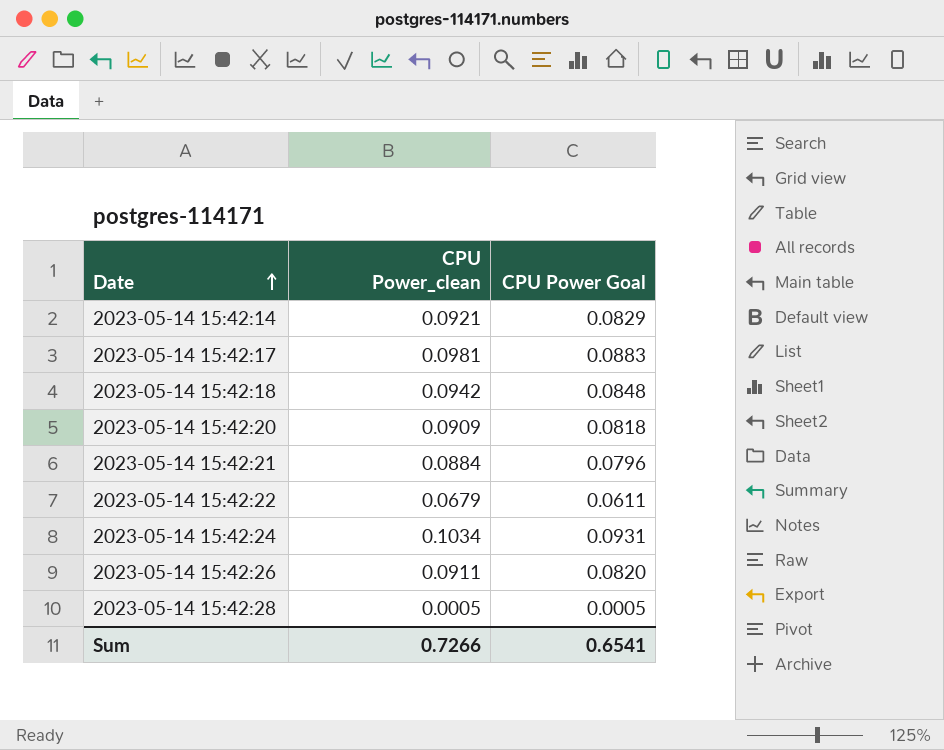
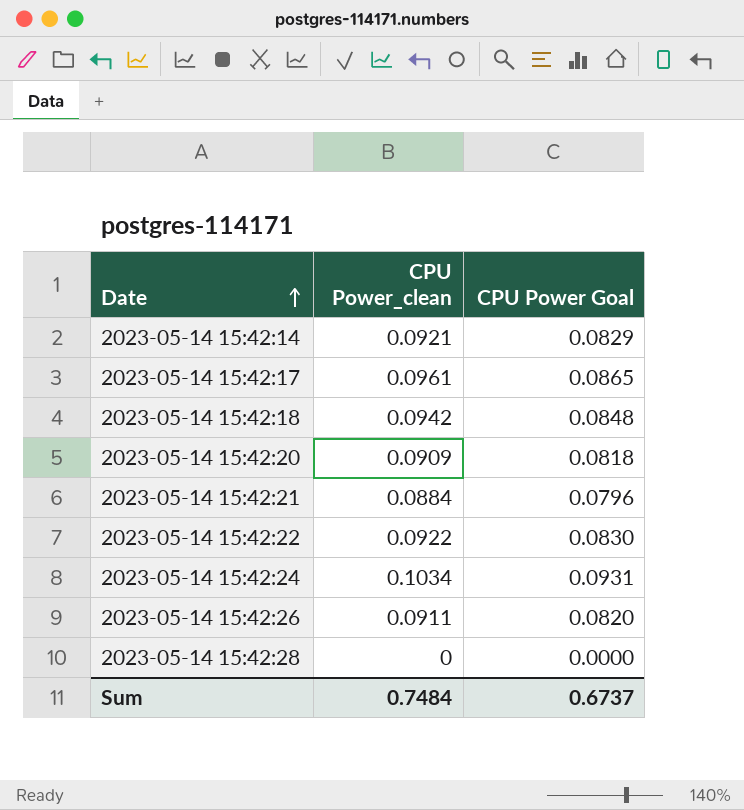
2023-05-14 15:42:17 | CPU Power_clean: 0.0981 -> 0.0961
2023-05-14 15:42:17 | CPU Power Goal: 0.0883 -> 0.0865
2023-05-14 15:42:22 | CPU Power_clean: 0.0679 -> 0.0922
2023-05-14 15:42:22 | CPU Power Goal: 0.0611 -> 0.0830
2023-05-14 15:42:28 | CPU Power_clean: 0.0005 -> 0
2023-05-14 15:42:28 | CPU Power Goal: 0.0005 -> 0.0000
Sum | CPU Power_clean: 0.7266 -> 0.7484
Sum | CPU Power Goal: 0.6541 -> 0.6737

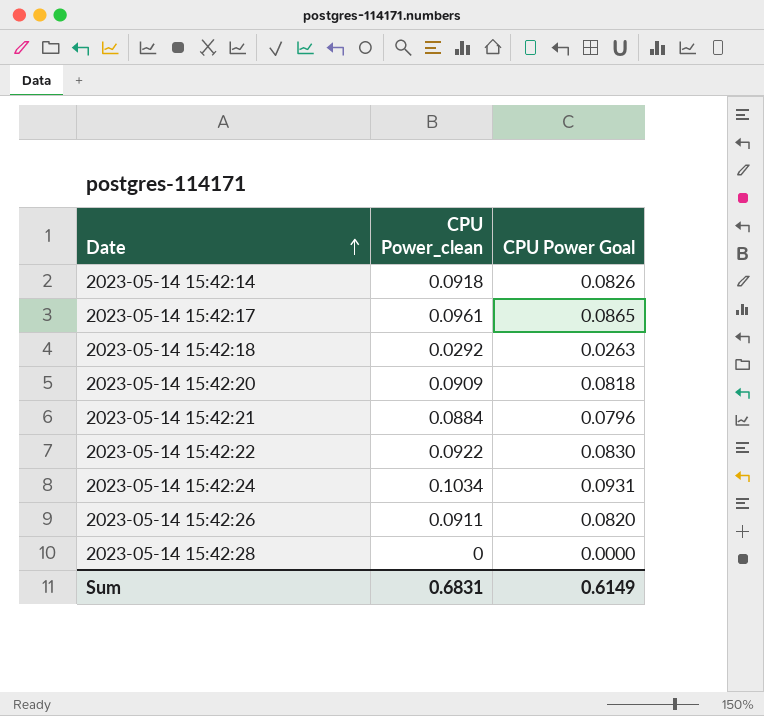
2023-05-14 15:42:14 | CPU Power_clean: 0.0921 -> 0.0918
2023-05-14 15:42:14 | CPU Power Goal: 0.0829 -> 0.0826
2023-05-14 15:42:18 | CPU Power_clean: 0.0942 -> 0.0292
2023-05-14 15:42:18 | CPU Power Goal: 0.0848 -> 0.0263
Sum | CPU Power_clean: 0.7484 -> 0.6831
Sum | CPU Power Goal: 0.6737 -> 0.6149

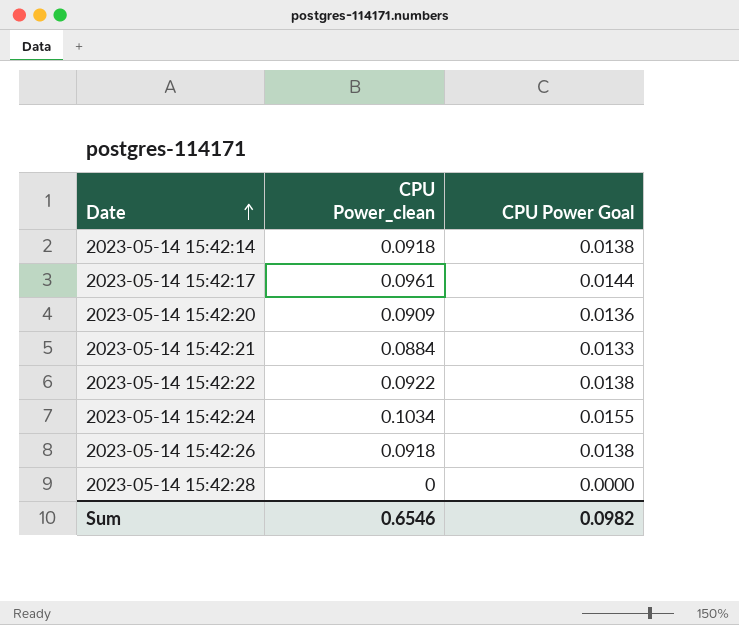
column CPU Power Goal | formula: [CPU Power_clean] * 0.9 -> [CPU Power_clean] * 0.15
row 2023-05-14 15:42:18: 0.0292 | 0.0263 -> none
2023-05-14 15:42:26 | CPU Power_clean: 0.0911 -> 0.0918
Sum | CPU Power_clean: 0.6831 -> 0.6546
Sum | CPU Power Goal: 0.6149 -> 0.0982

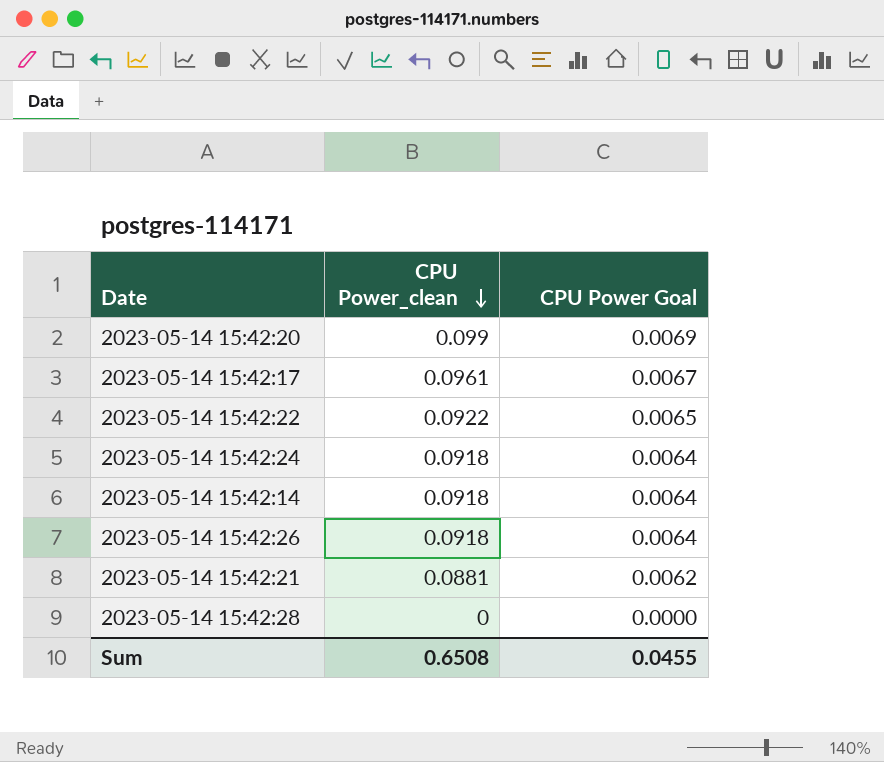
row order: Date ascending -> CPU Power_clean descending
column CPU Power Goal | formula: [CPU Power_clean] * 0.15 -> [CPU Power_clean] * 0.07
2023-05-14 15:42:20 | CPU Power_clean: 0.0909 -> 0.099
2023-05-14 15:42:24 | CPU Power_clean: 0.1034 -> 0.0918
2023-05-14 15:42:21 | CPU Power_clean: 0.0884 -> 0.0881
Sum | CPU Power_clean: 0.6546 -> 0.6508
Sum | CPU Power Goal: 0.0982 -> 0.0455

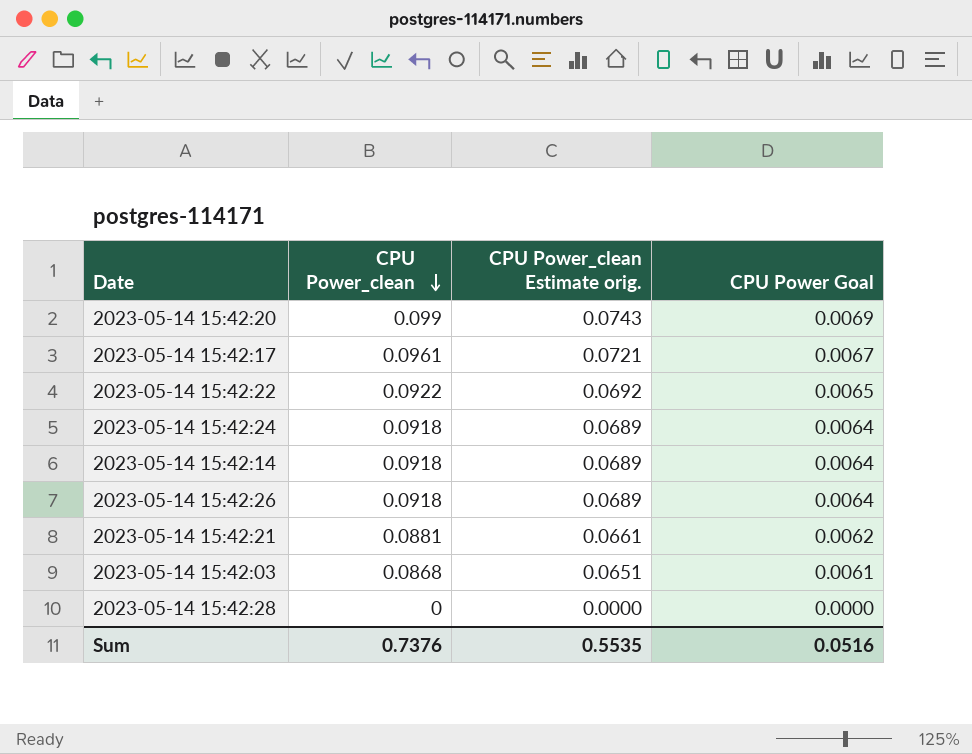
column CPU Power_clean Estimate orig. | formula: none -> [CPU Power_clean] * 0.75
row 2023-05-14 15:42:03: none -> 0.0868 | 0.0651 | 0.0061
Sum | CPU Power_clean: 0.6508 -> 0.7376
Sum | CPU Power Goal: 0.0455 -> 0.0516

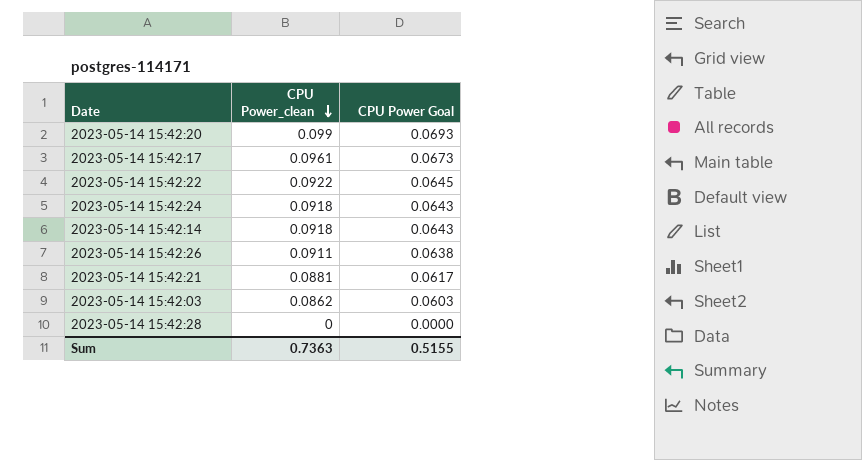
column CPU Power_clean Estimate orig. | formula: [CPU Power_clean] * 0.75 -> none
column CPU Power Goal | formula: [CPU Power_clean] * 0.07 -> [CPU Power_clean] * 0.7
2023-05-14 15:42:26 | CPU Power_clean: 0.0918 -> 0.0911
2023-05-14 15:42:03 | CPU Power_clean: 0.0868 -> 0.0862
Sum | CPU Power_clean: 0.7376 -> 0.7363
Sum | CPU Power Goal: 0.0516 -> 0.5155

